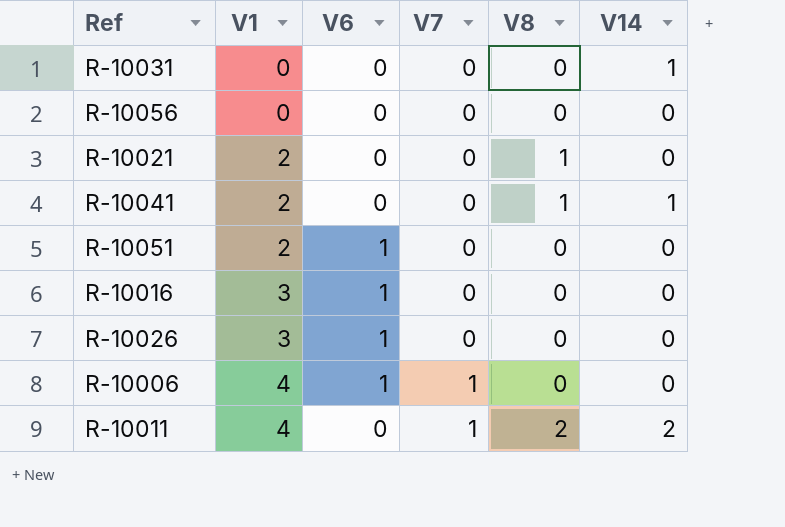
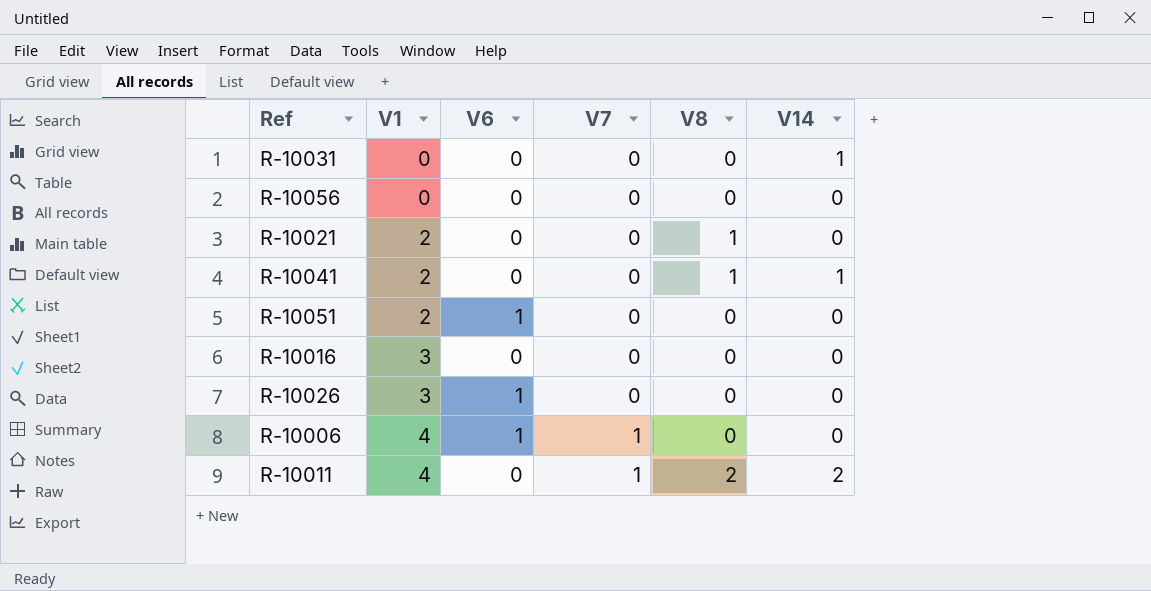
R-10016 | V6: 1 -> 0

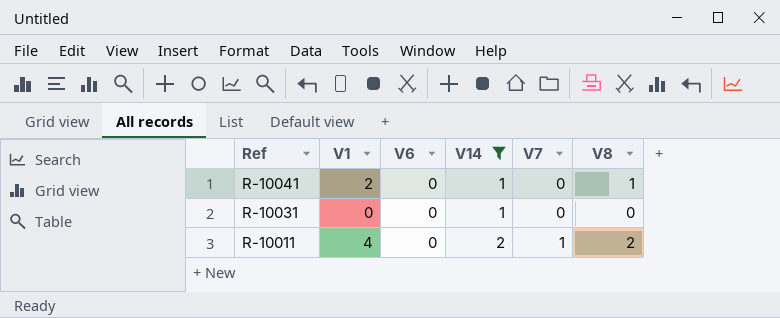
filter: none -> V14 != 0
row order: V1 ascending -> Ref descending
column V14 | position: 6 -> 4

